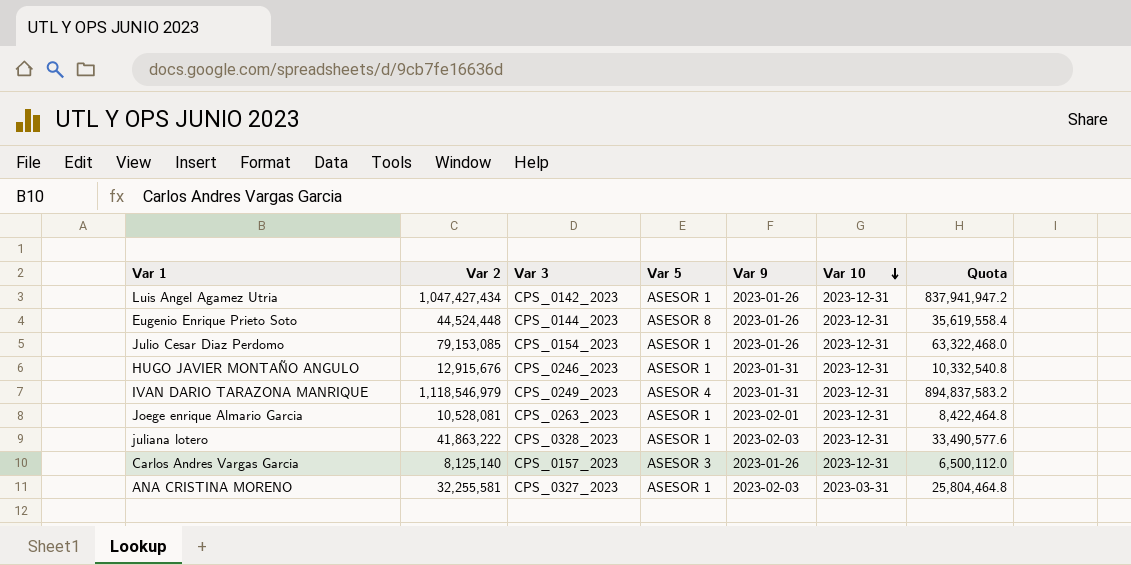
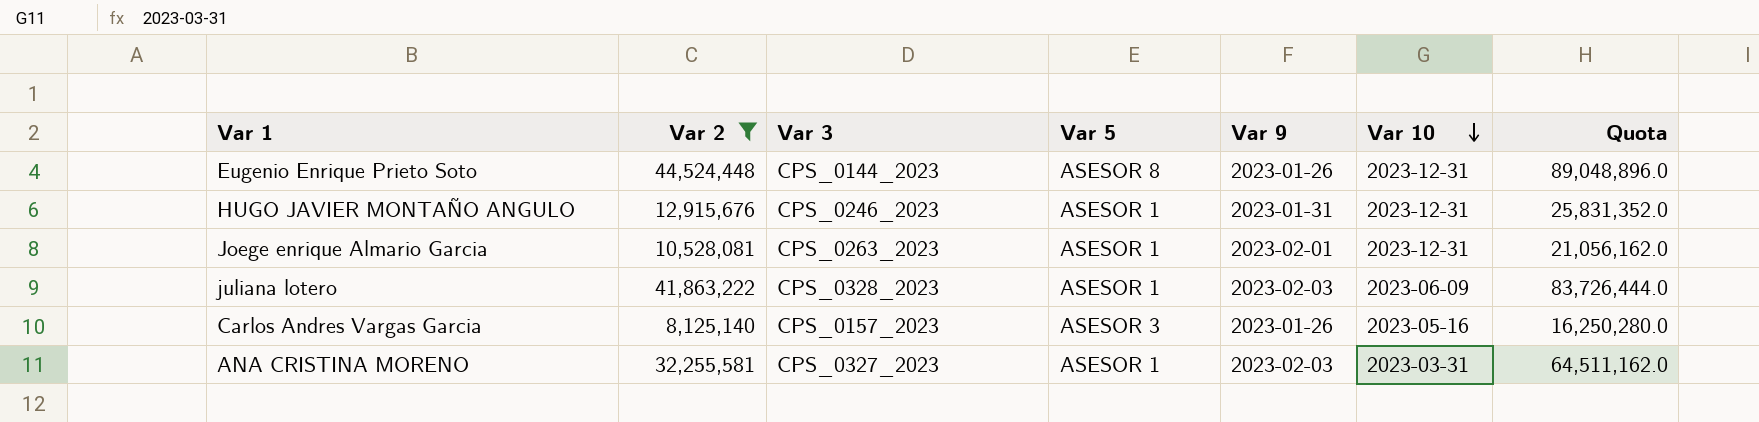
filter: none -> Var 2 <= 44,524,448
column Quota | formula: [Var 2] * 0.8 -> [Var 2] * 2
juliana lotero | Var 10: 2023-12-31 -> 2023-06-09
Carlos Andres Vargas Garcia | Var 10: 2023-12-31 -> 2023-05-16

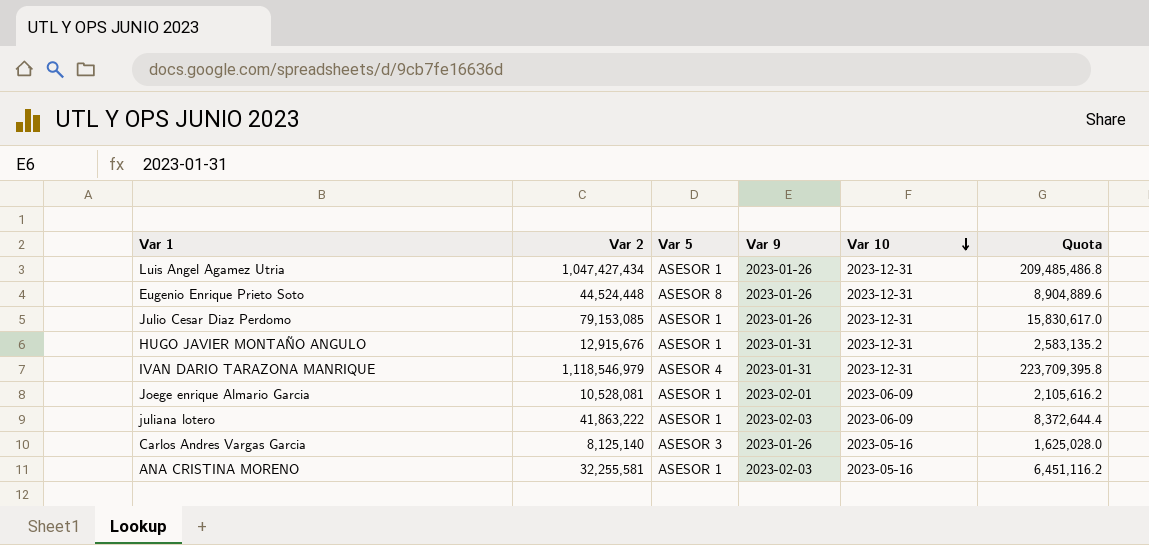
filter: Var 2 <= 44,524,448 -> none
column Var 3 | position: 3 -> none
column Quota | formula: [Var 2] * 2 -> [Var 2] * 0.2
Joege enrique Almario Garcia | Var 10: 2023-12-31 -> 2023-06-09
ANA CRISTINA MORENO | Var 10: 2023-03-31 -> 2023-05-16

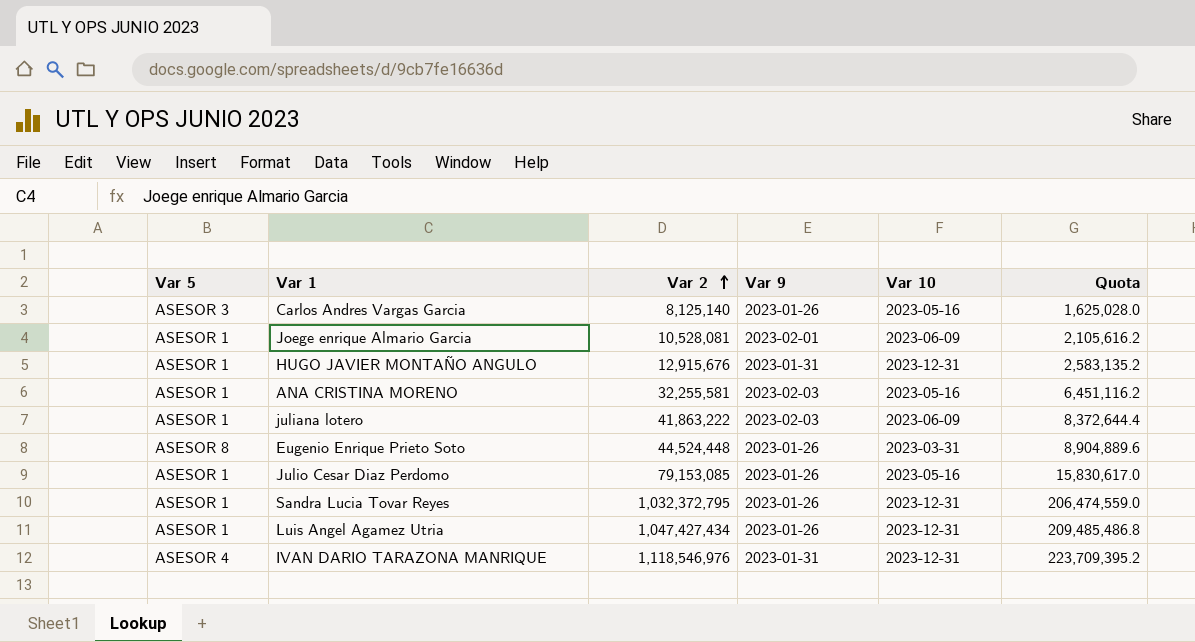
row order: Var 10 descending -> Var 2 ascending
column Var 5 | position: 3 -> 1
Eugenio Enrique Prieto Soto | Var 10: 2023-12-31 -> 2023-03-31
Julio Cesar Diaz Perdomo | Var 10: 2023-12-31 -> 2023-05-16
row Sandra Lucia Tovar Reyes: none -> ASESOR 1 | 1,032,372,795 | 2023-01-26 | 2023-12-31 | 206,474,559.0
IVAN DARIO TARAZONA MANRIQUE | Var 2: 1,118,546,979 -> 1,118,546,976
IVAN DARIO TARAZONA MANRIQUE | Quota: 223,709,395.8 -> 223,709,395.2

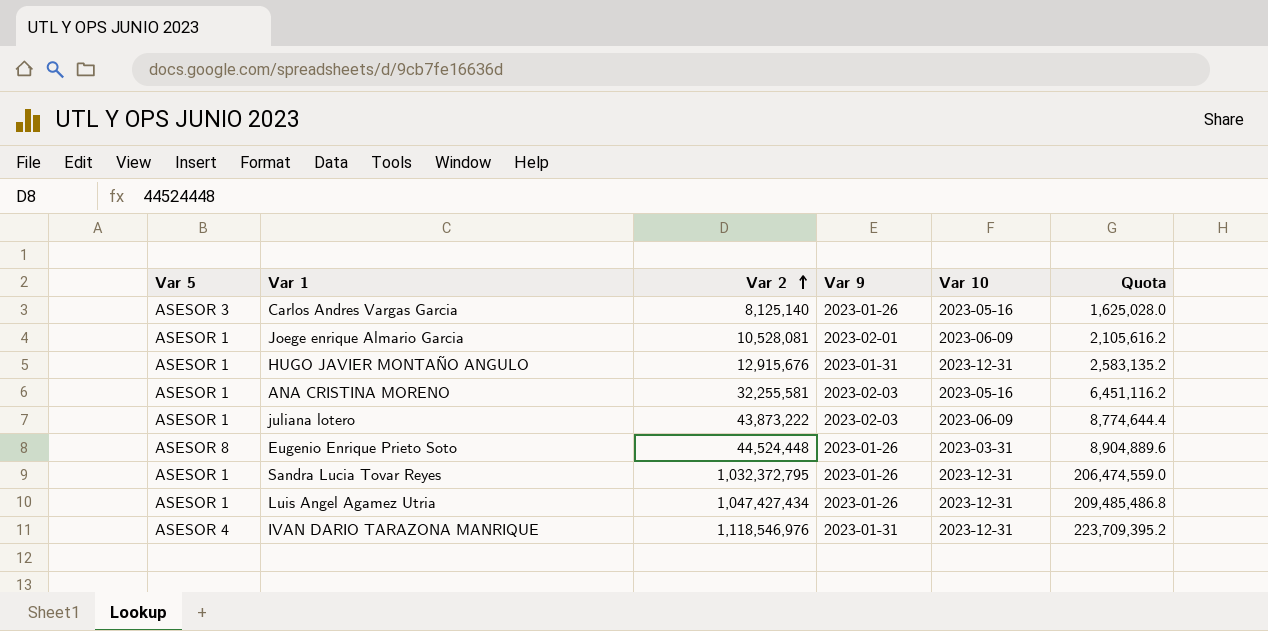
row Julio Cesar Diaz Perdomo: ASESOR 1 | 79,153,085 | 2023-01-26 | 2023-05-16 | 15,830,617.0 -> none
juliana lotero | Var 2: 41,863,222 -> 43,873,222
juliana lotero | Quota: 8,372,644.4 -> 8,774,644.4

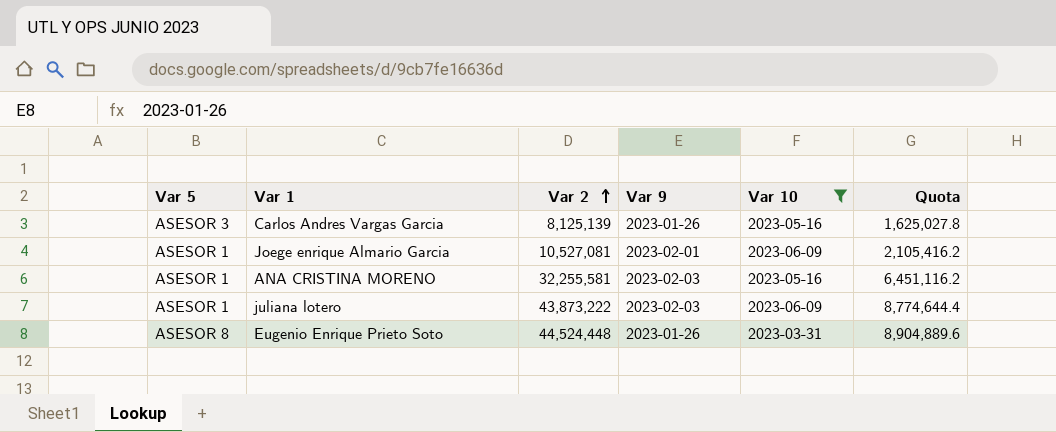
filter: none -> Var 10 != 2023-12-31
Carlos Andres Vargas Garcia | Var 2: 8,125,140 -> 8,125,139
Carlos Andres Vargas Garcia | Quota: 1,625,028.0 -> 1,625,027.8
Joege enrique Almario Garcia | Var 2: 10,528,081 -> 10,527,081
Joege enrique Almario Garcia | Quota: 2,105,616.2 -> 2,105,416.2

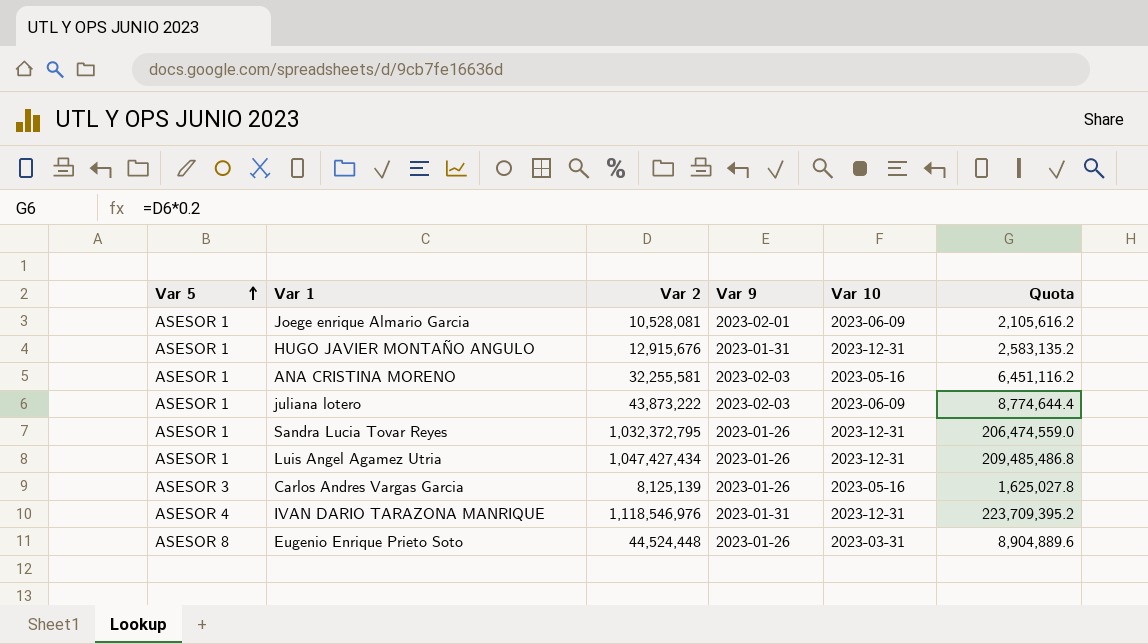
filter: Var 10 != 2023-12-31 -> none
row order: Var 2 ascending -> Var 5 ascending
Joege enrique Almario Garcia | Var 2: 10,527,081 -> 10,528,081
Joege enrique Almario Garcia | Quota: 2,105,416.2 -> 2,105,616.2

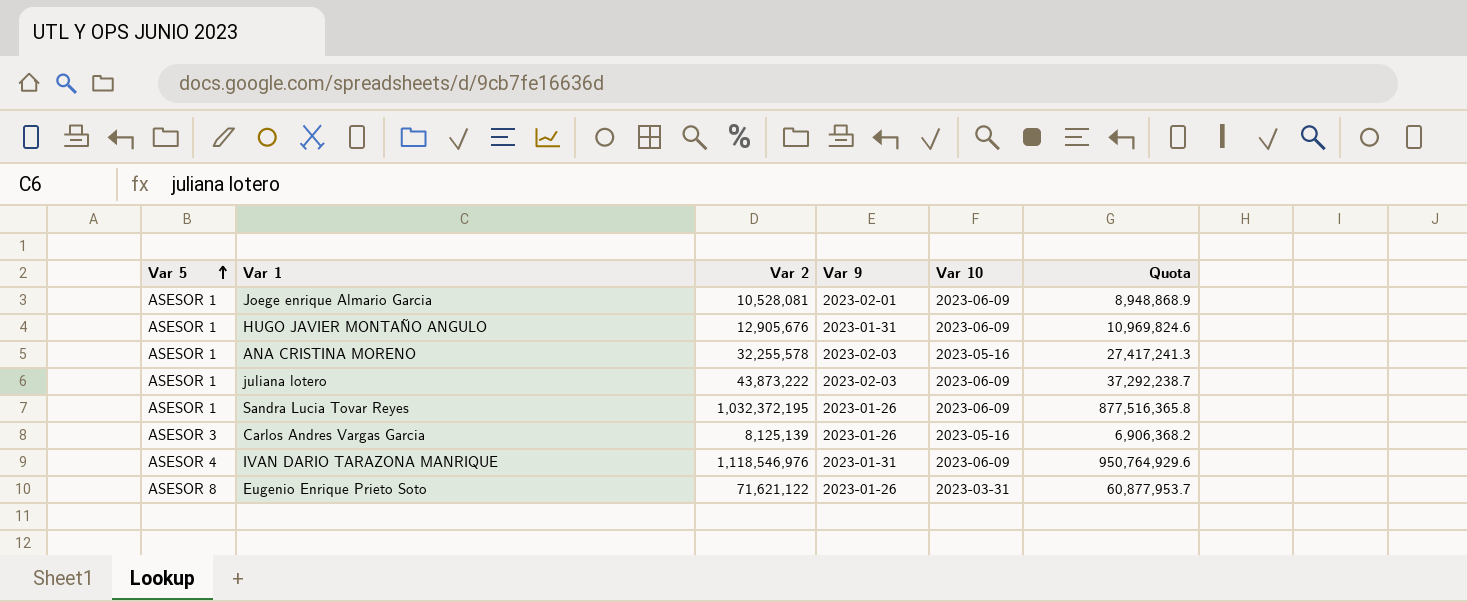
column Quota | formula: [Var 2] * 0.2 -> [Var 2] * 0.85
row Luis Angel Agamez Utria: ASESOR 1 | 1,047,427,434 | 2023-01-26 | 2023-12-31 | 209,485,486.8 -> none
HUGO JAVIER MONTAÑO ANGULO | Var 2: 12,915,676 -> 12,905,676
HUGO JAVIER MONTAÑO ANGULO | Var 10: 2023-12-31 -> 2023-06-09
ANA CRISTINA MORENO | Var 2: 32,255,581 -> 32,255,578
Sandra Lucia Tovar Reyes | Var 2: 1,032,372,795 -> 1,032,372,195
Sandra Lucia Tovar Reyes | Var 10: 2023-12-31 -> 2023-06-09
IVAN DARIO TARAZONA MANRIQUE | Var 10: 2023-12-31 -> 2023-06-09
Eugenio Enrique Prieto Soto | Var 2: 44,524,448 -> 71,621,122

